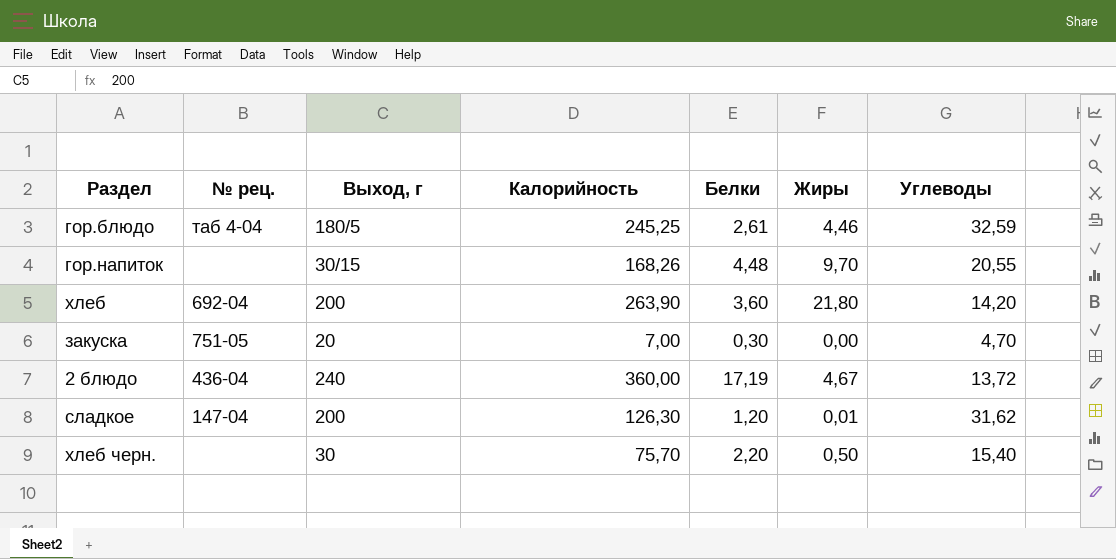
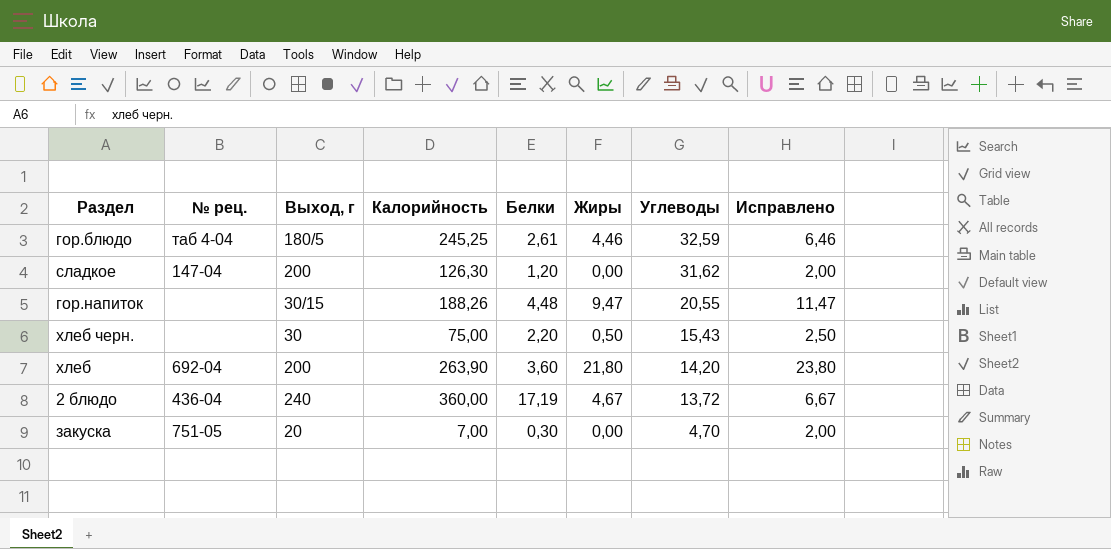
row order: none -> Углеводы descending
column Исправлено | formula: none -> [Жиры] + 2
сладкое | Жиры: 0,01 -> 0,00
гор.напиток | Калорийность: 168,26 -> 188,26
гор.напиток | Жиры: 9,70 -> 9,47
хлеб черн. | Калорийность: 75,70 -> 75,00
хлеб черн. | Углеводы: 15,40 -> 15,43

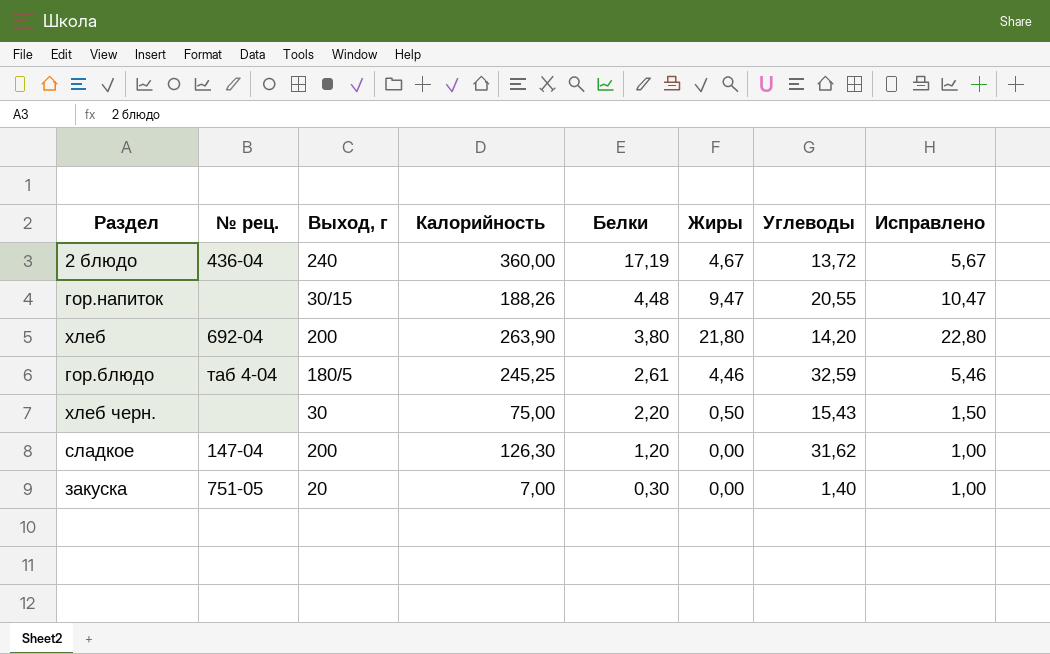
row order: Углеводы descending -> Белки descending
column Исправлено | formula: [Жиры] + 2 -> [Жиры] + 1
хлеб | Белки: 3,60 -> 3,80
закуска | Углеводы: 4,70 -> 1,40

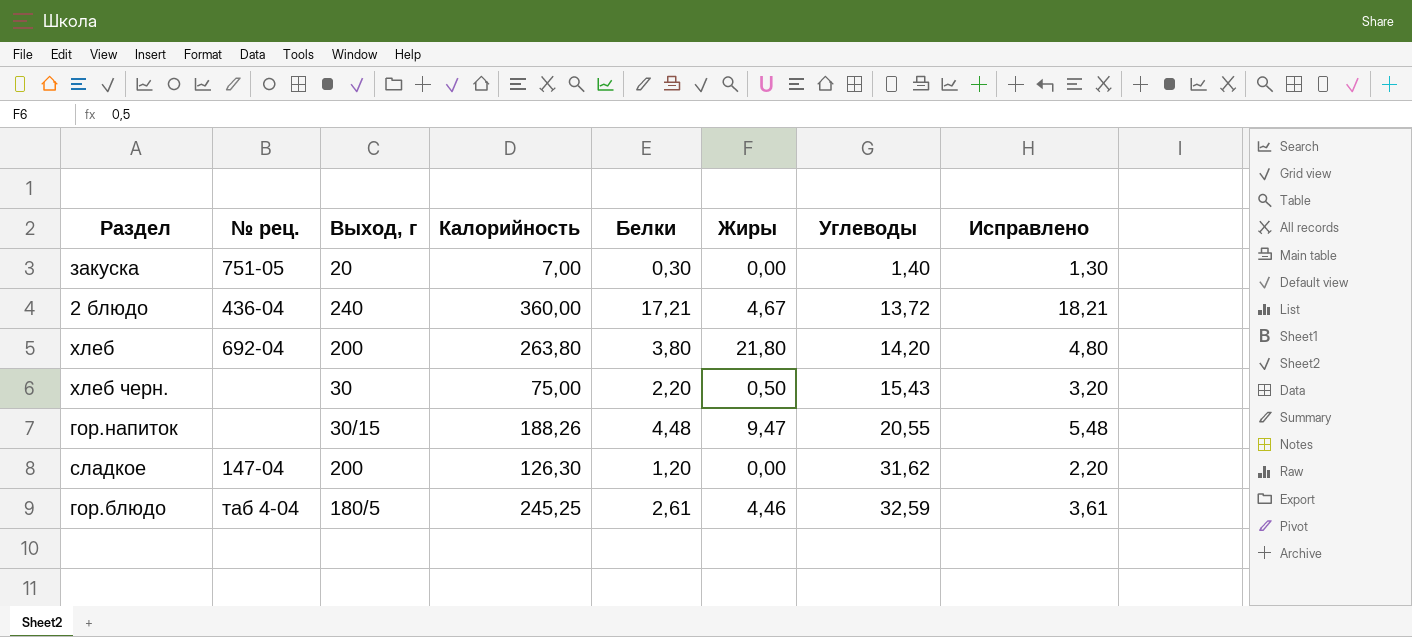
row order: Белки descending -> Углеводы ascending
column Исправлено | formula: [Жиры] + 1 -> [Белки] + 1
2 блюдо | Белки: 17,19 -> 17,21
хлеб | Калорийность: 263,90 -> 263,80

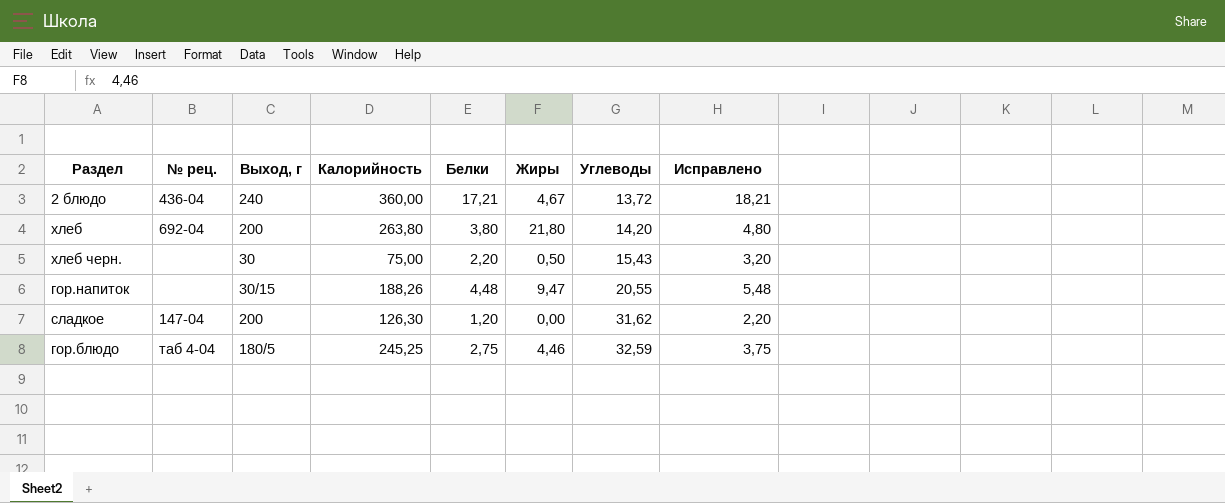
row закуска: 751-05 | 20 | 7,00 | 0,30 | 0,00 | 1,40 | 1,30 -> none
гор.блюдо | Белки: 2,61 -> 2,75
гор.блюдо | Исправлено: 3,61 -> 3,75

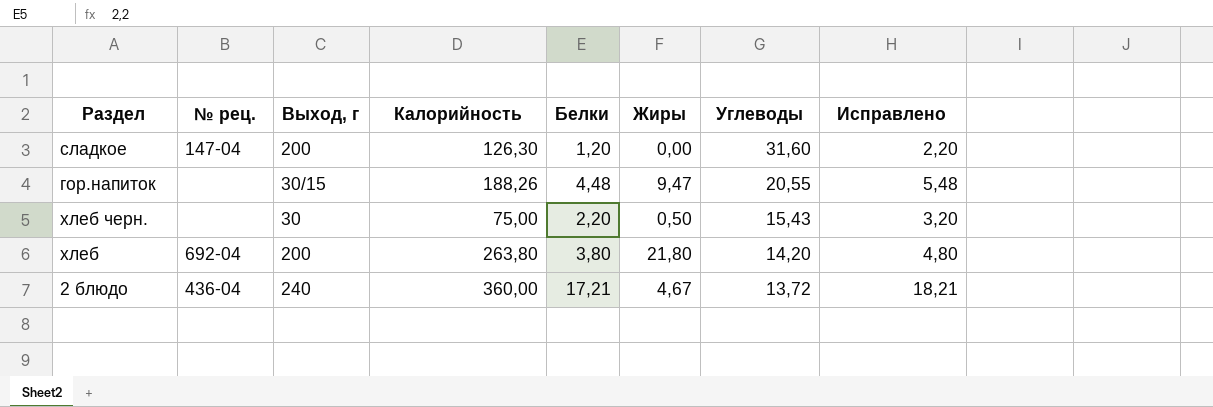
row order: Углеводы ascending -> Углеводы descending
row гор.блюдо: таб 4-04 | 180/5 | 245,25 | 2,75 | 4,46 | 32,59 | 3,75 -> none
сладкое | Углеводы: 31,62 -> 31,60

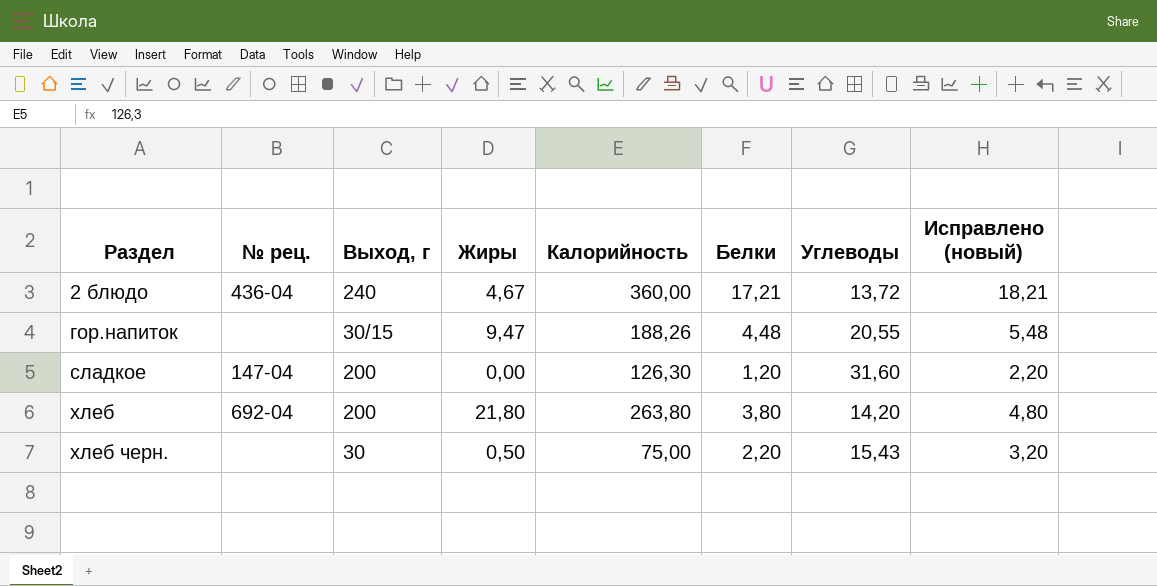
row order: Углеводы descending -> Раздел ascending
column Жиры | position: 6 -> 4
column name: Исправлено -> Исправлено (новый)

